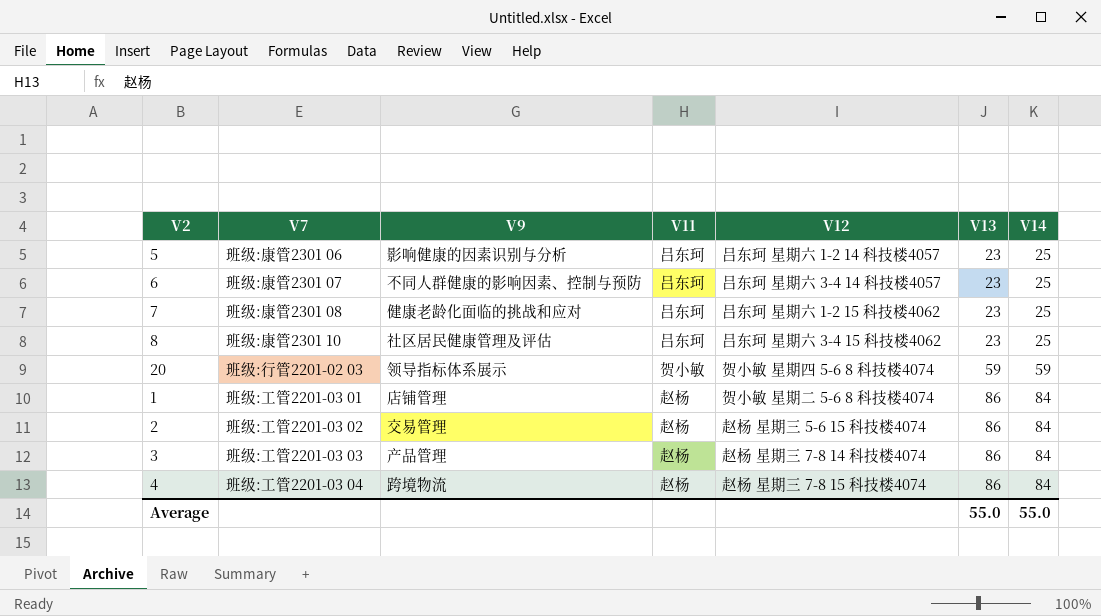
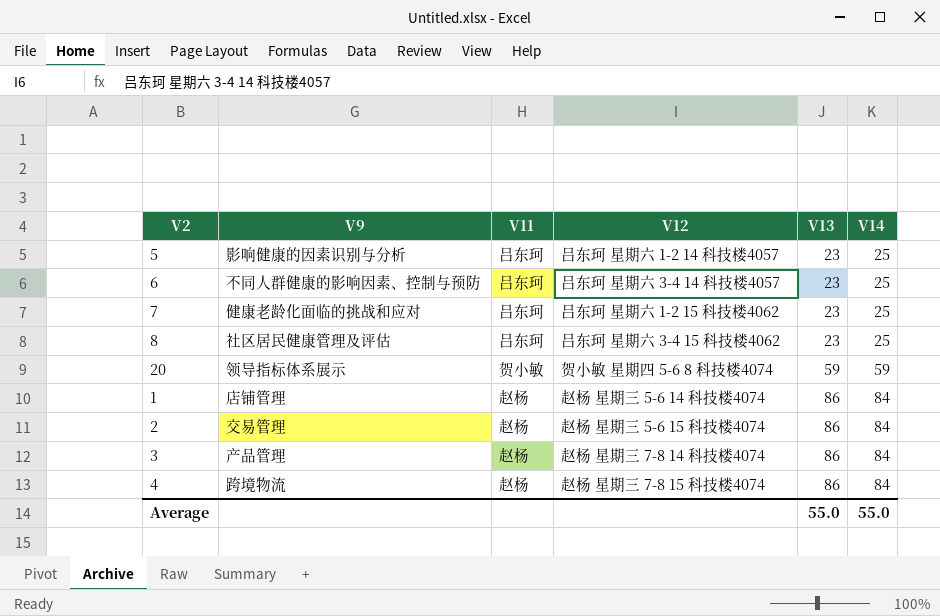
column V7 | position: 2 -> none
1 | V12: 贺小敏 星期二 5-6 8 科技楼4074 -> 赵杨 星期三 5-6 14 科技楼4074

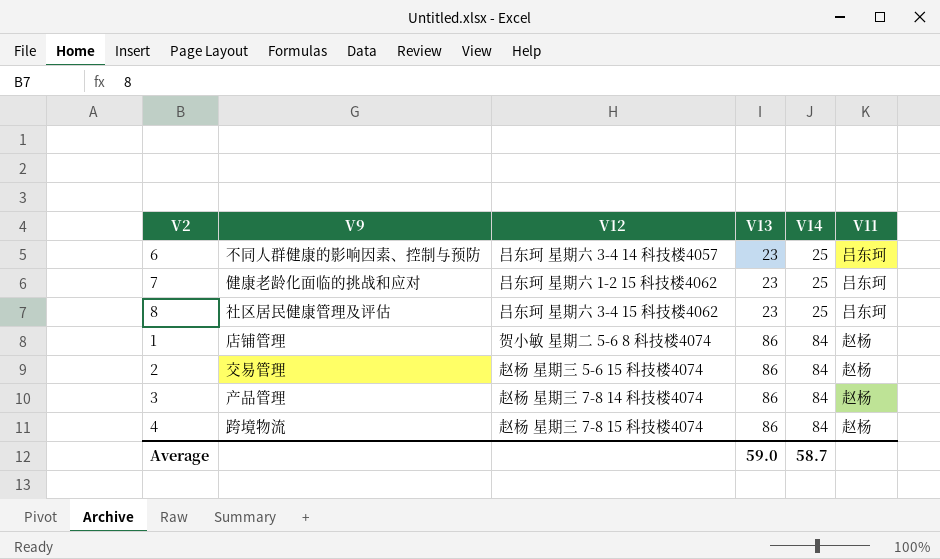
column V11 | position: 3 -> 6
row 5: 影响健康的因素识别与分析 | 吕东珂 | 吕东珂 星期六 1-2 14 科技楼4057 | 23 | 25 -> none
row 20: 领导指标体系展示 | 贺小敏 | 贺小敏 星期四 5-6 8 科技楼4074 | 59 | 59 -> none
1 | V12: 赵杨 星期三 5-6 14 科技楼4074 -> 贺小敏 星期二 5-6 8 科技楼4074
Average | V13: 55.0 -> 59.0
Average | V14: 55.0 -> 58.7

